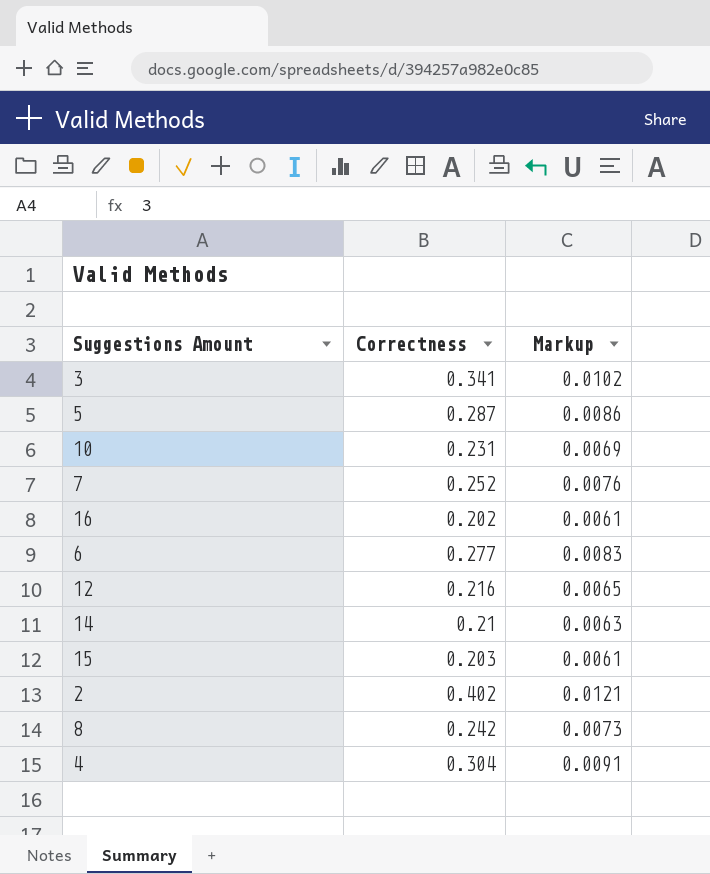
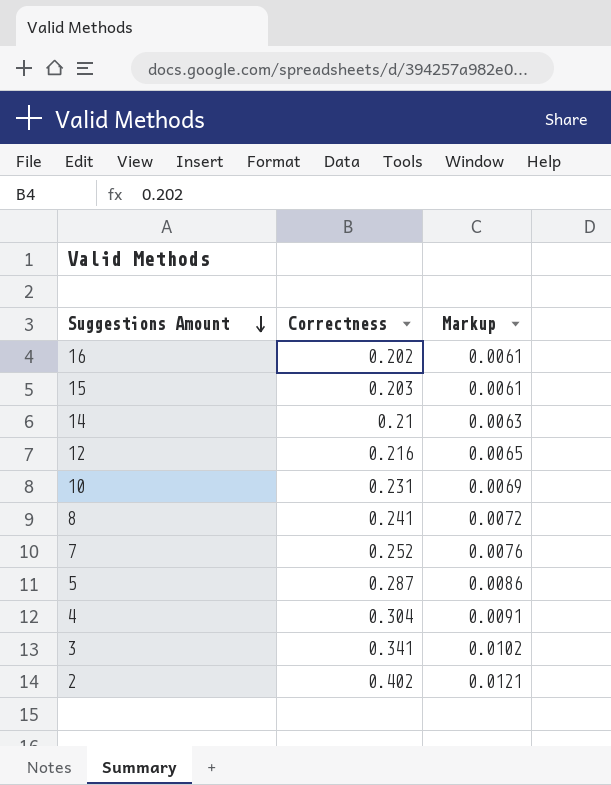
row order: none -> Suggestions Amount descending
row 6: 0.277 | 0.0083 -> none
8 | Correctness: 0.242 -> 0.241
8 | Markup: 0.0073 -> 0.0072

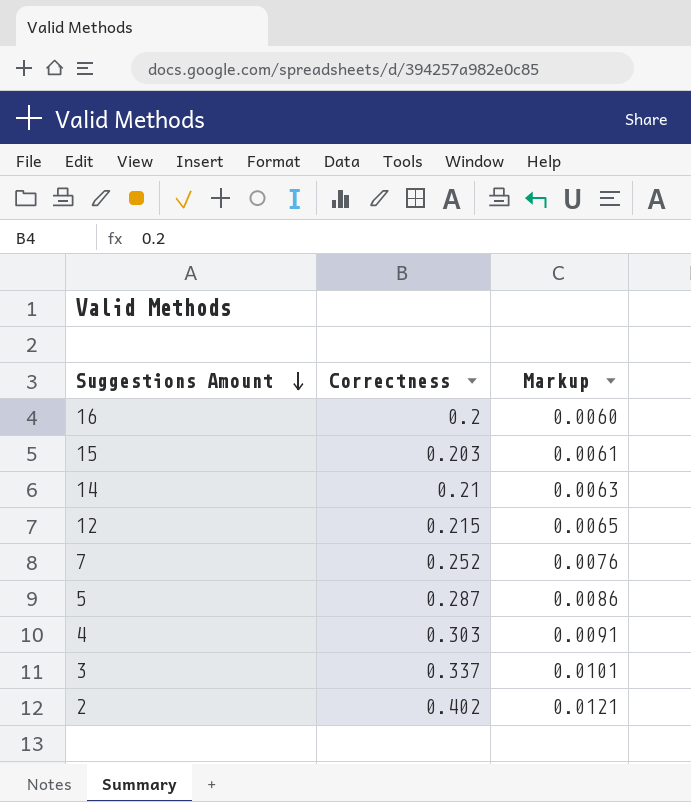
row 10: 0.231 | 0.0069 -> none
row 8: 0.241 | 0.0072 -> none
16 | Correctness: 0.202 -> 0.2
16 | Markup: 0.0061 -> 0.0060
12 | Correctness: 0.216 -> 0.215
4 | Correctness: 0.304 -> 0.303
3 | Correctness: 0.341 -> 0.337
3 | Markup: 0.0102 -> 0.0101

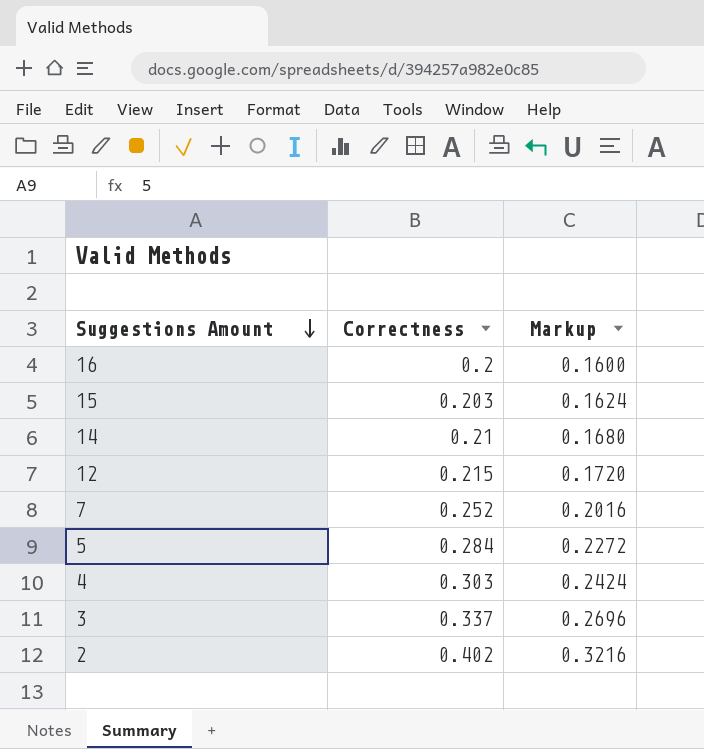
column Markup | formula: [Correctness] * 0.03 -> [Correctness] * 0.8
5 | Correctness: 0.287 -> 0.284

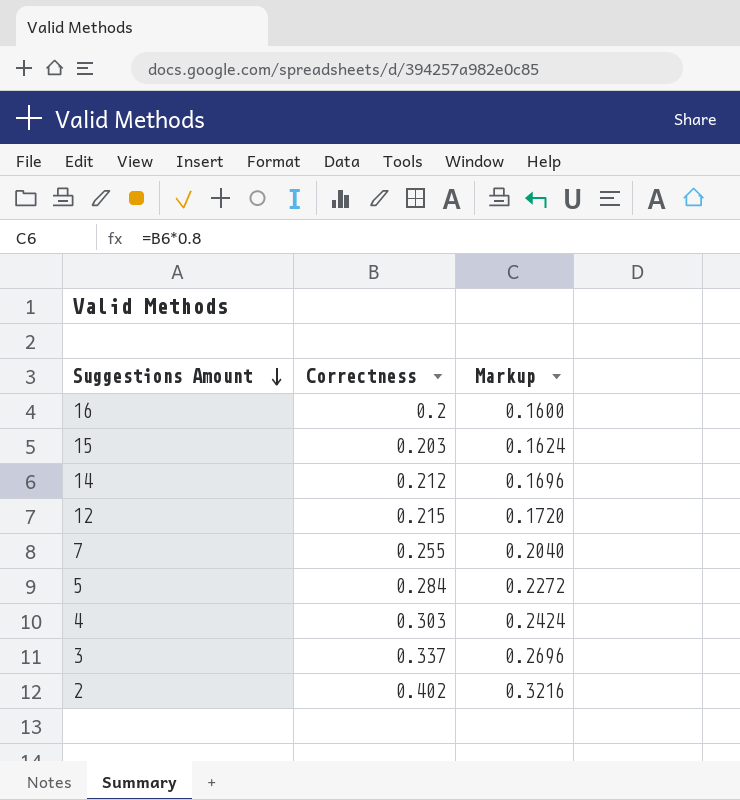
14 | Correctness: 0.21 -> 0.212
14 | Markup: 0.1680 -> 0.1696
7 | Correctness: 0.252 -> 0.255
7 | Markup: 0.2016 -> 0.2040

